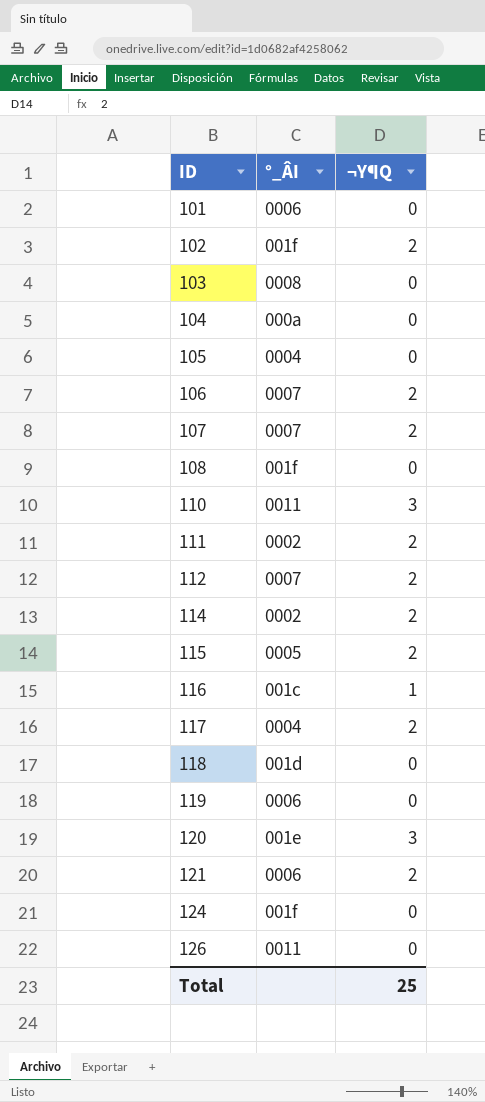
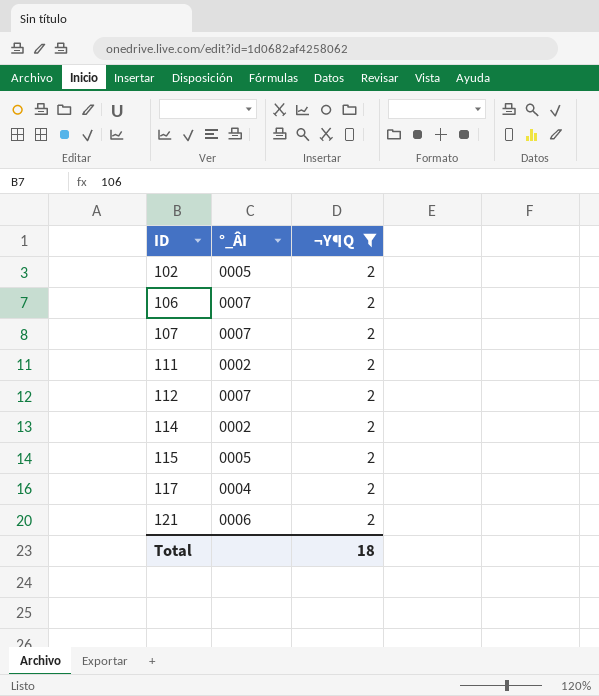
filter: none -> ¬Y¶Q = 2
102 | °_ÂI: 001f -> 0005
Total | ¬Y¶Q: 25 -> 18

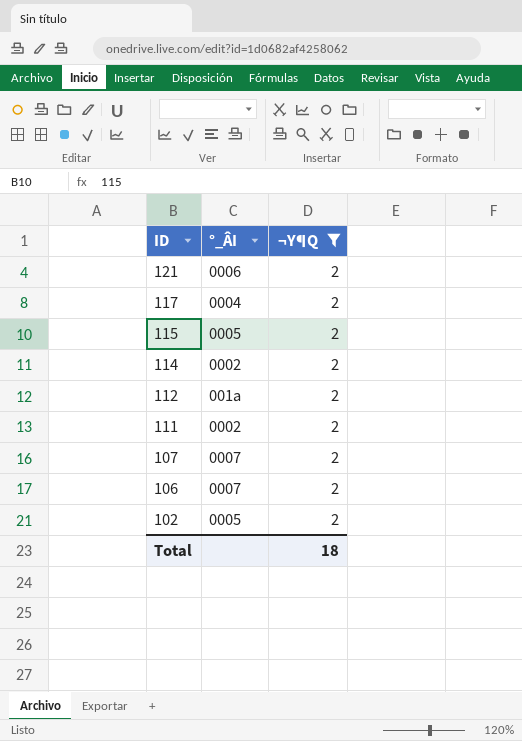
row order: ID ascending -> ID descending
112 | °_ÂI: 0007 -> 001a

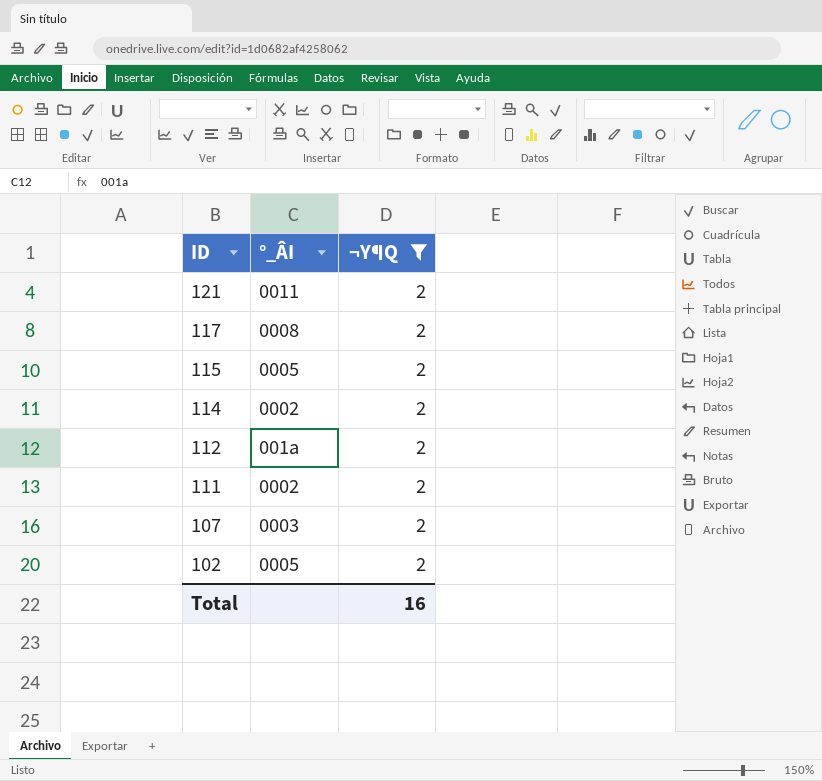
row 106: 0007 | 2 -> none
121 | °_ÂI: 0006 -> 0011
117 | °_ÂI: 0004 -> 0008
107 | °_ÂI: 0007 -> 0003
Total | ¬Y¶Q: 18 -> 16

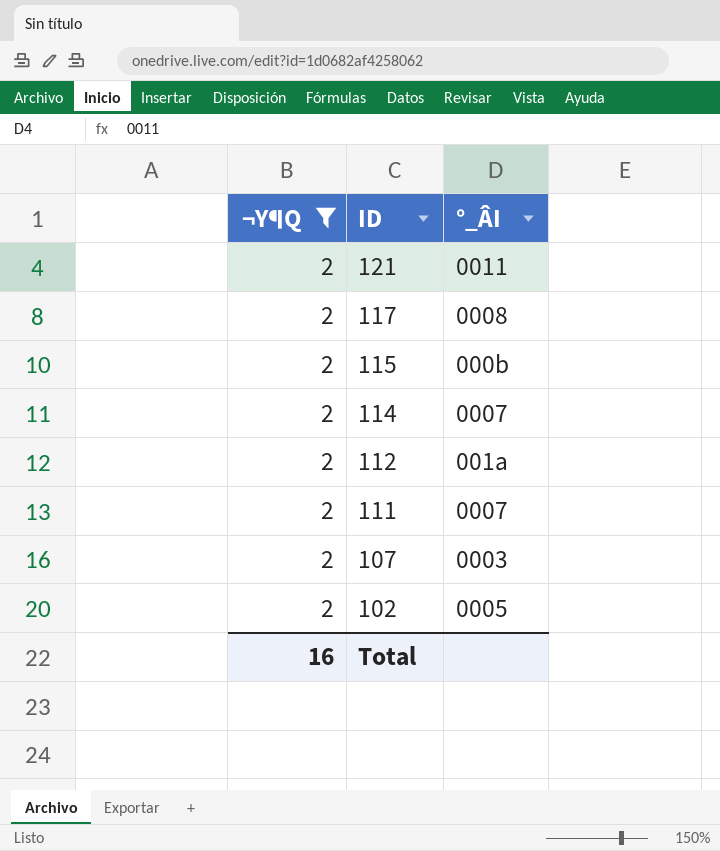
column ¬Y¶Q | position: 3 -> 1
115 | °_ÂI: 0005 -> 000b
114 | °_ÂI: 0002 -> 0007
111 | °_ÂI: 0002 -> 0007

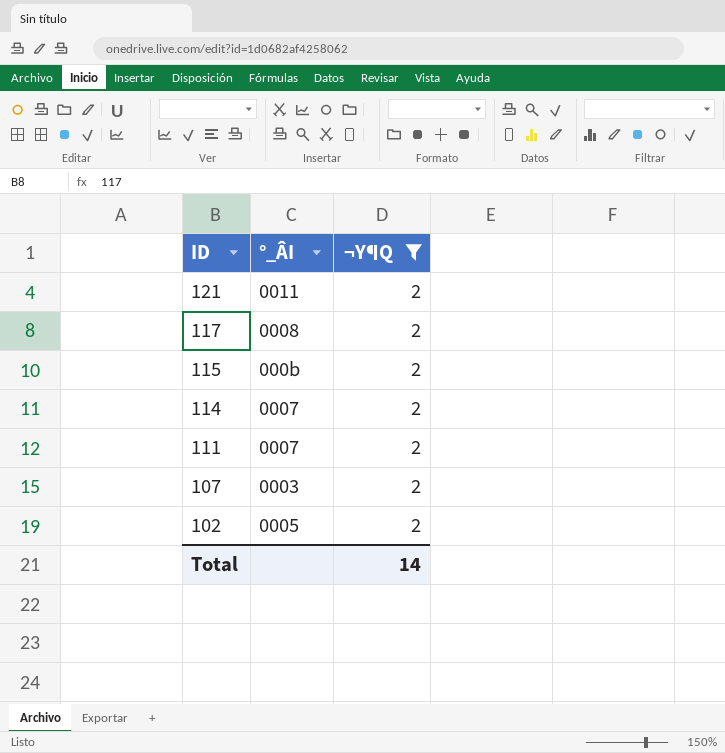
column ¬Y¶Q | position: 1 -> 3
row 112: 2 | 001a -> none
Total | ¬Y¶Q: 16 -> 14

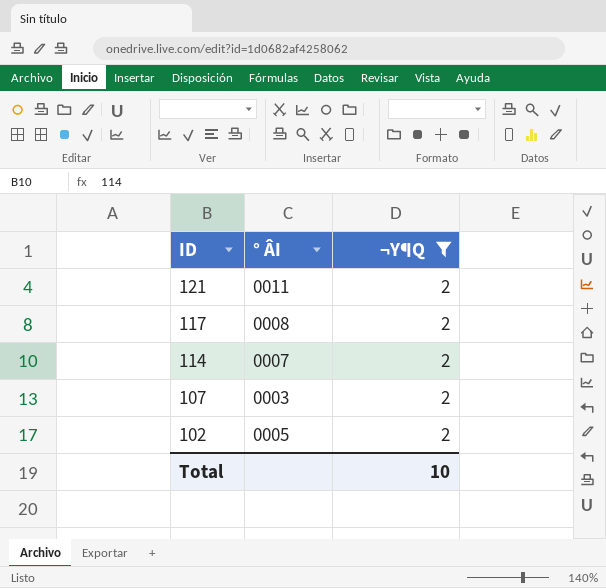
column name: °_ÂI -> ° ÂI
row 115: 000b | 2 -> none
row 111: 0007 | 2 -> none
Total | ¬Y¶Q: 14 -> 10

